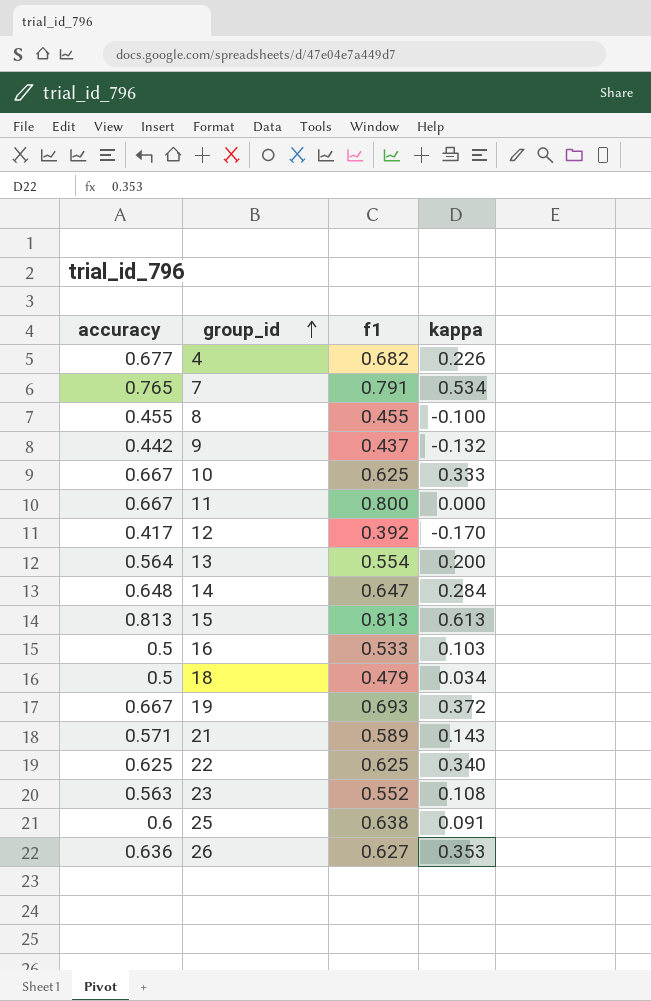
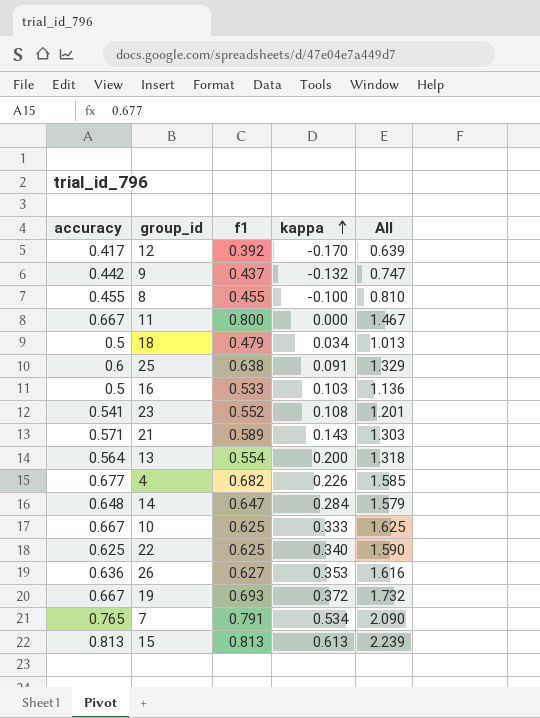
row order: group_id ascending -> kappa ascending
column All | formula: none -> [accuracy] + [f1] + [kappa]
23 | accuracy: 0.563 -> 0.541

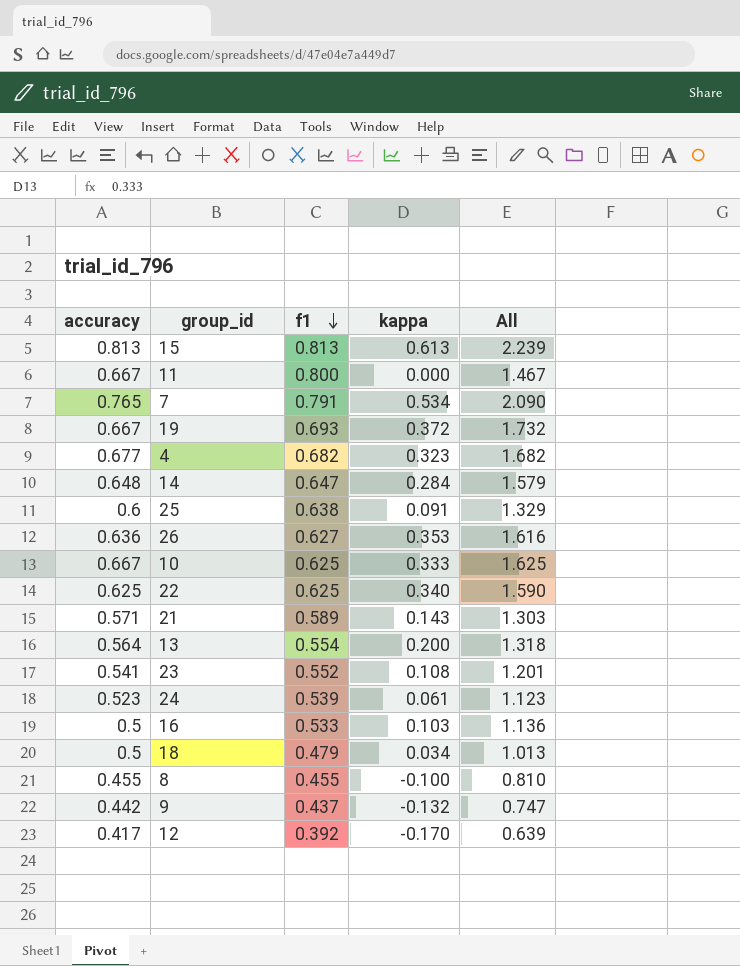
row order: kappa ascending -> f1 descending
4 | kappa: 0.226 -> 0.323
4 | All: 1.585 -> 1.682
row 24: none -> 0.523 | 0.539 | 0.061 | 1.123

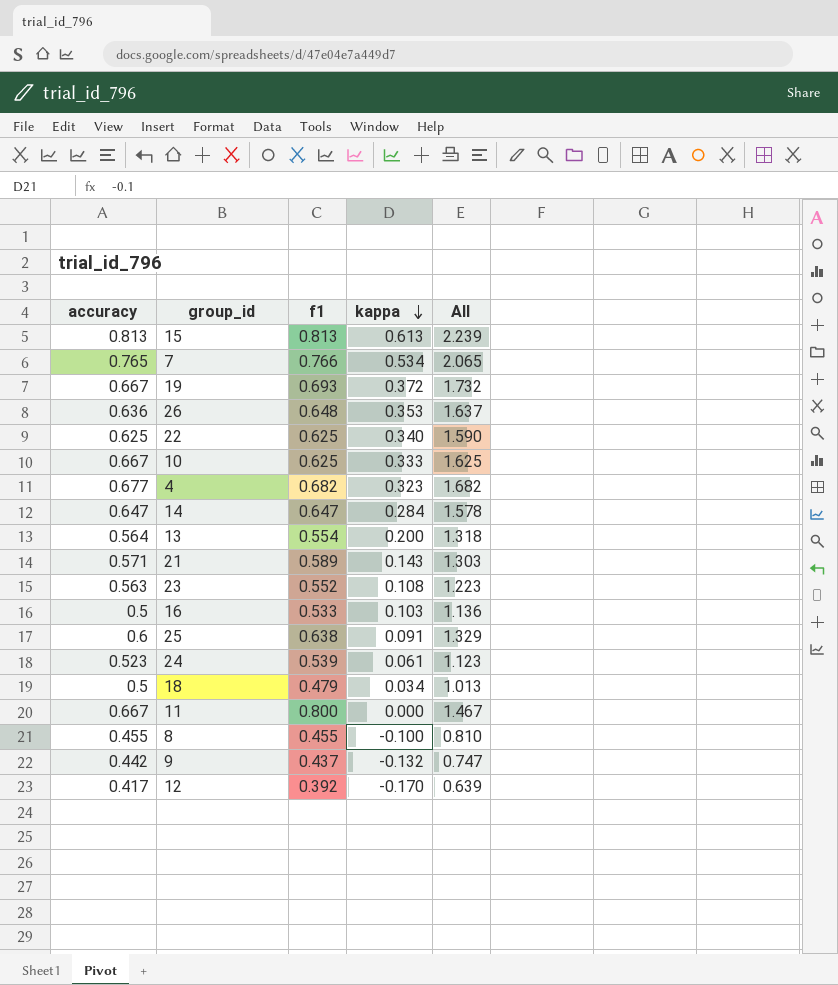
row order: f1 descending -> kappa descending
7 | f1: 0.791 -> 0.766
7 | All: 2.090 -> 2.065
26 | f1: 0.627 -> 0.648
26 | All: 1.616 -> 1.637
14 | accuracy: 0.648 -> 0.647
14 | All: 1.579 -> 1.578
23 | accuracy: 0.541 -> 0.563
23 | All: 1.201 -> 1.223

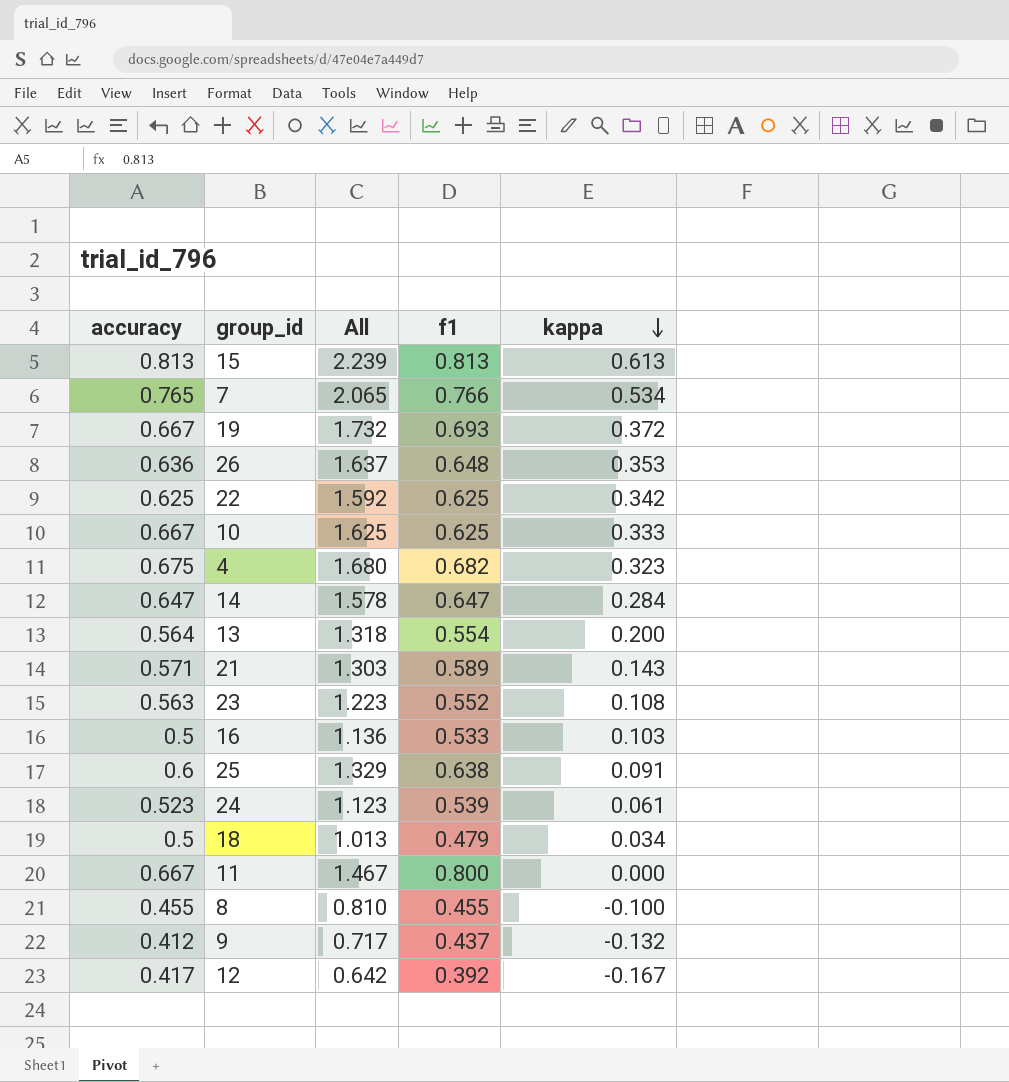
column All | position: 5 -> 3
22 | All: 1.590 -> 1.592
22 | kappa: 0.340 -> 0.342
4 | accuracy: 0.677 -> 0.675
4 | All: 1.682 -> 1.680
9 | accuracy: 0.442 -> 0.412
9 | All: 0.747 -> 0.717
12 | All: 0.639 -> 0.642
12 | kappa: -0.170 -> -0.167

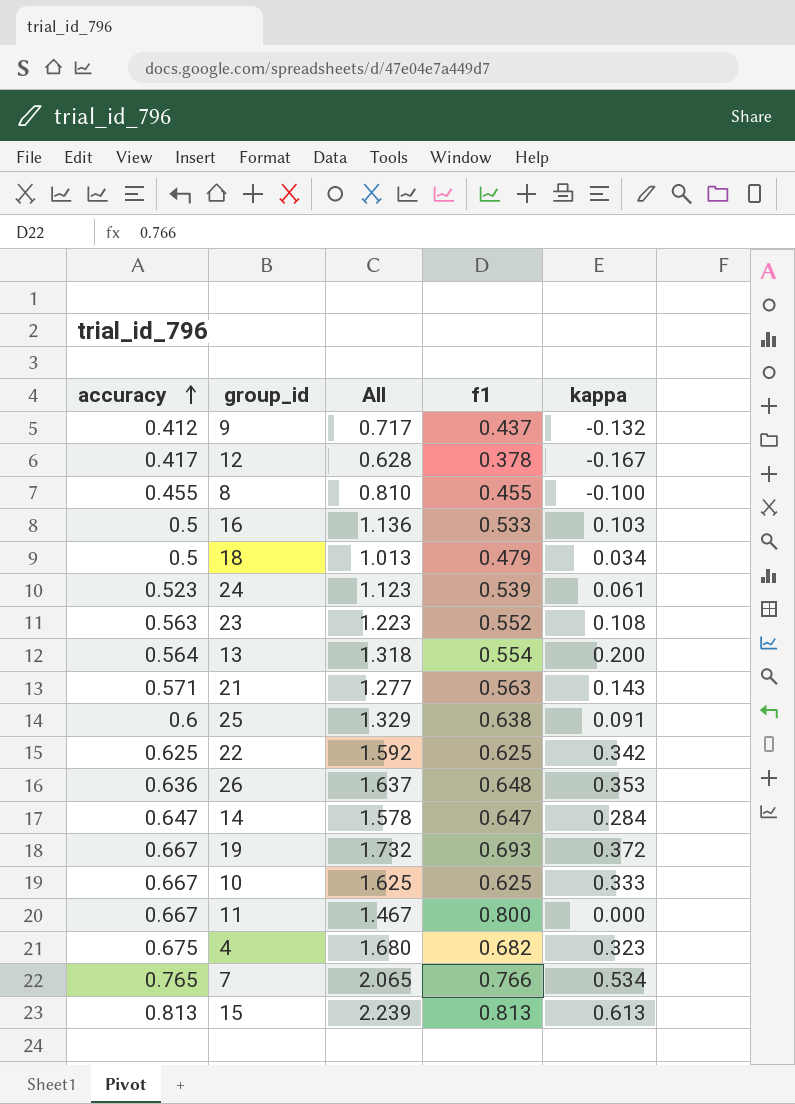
row order: kappa descending -> accuracy ascending
12 | All: 0.642 -> 0.628
12 | f1: 0.392 -> 0.378
21 | All: 1.303 -> 1.277
21 | f1: 0.589 -> 0.563

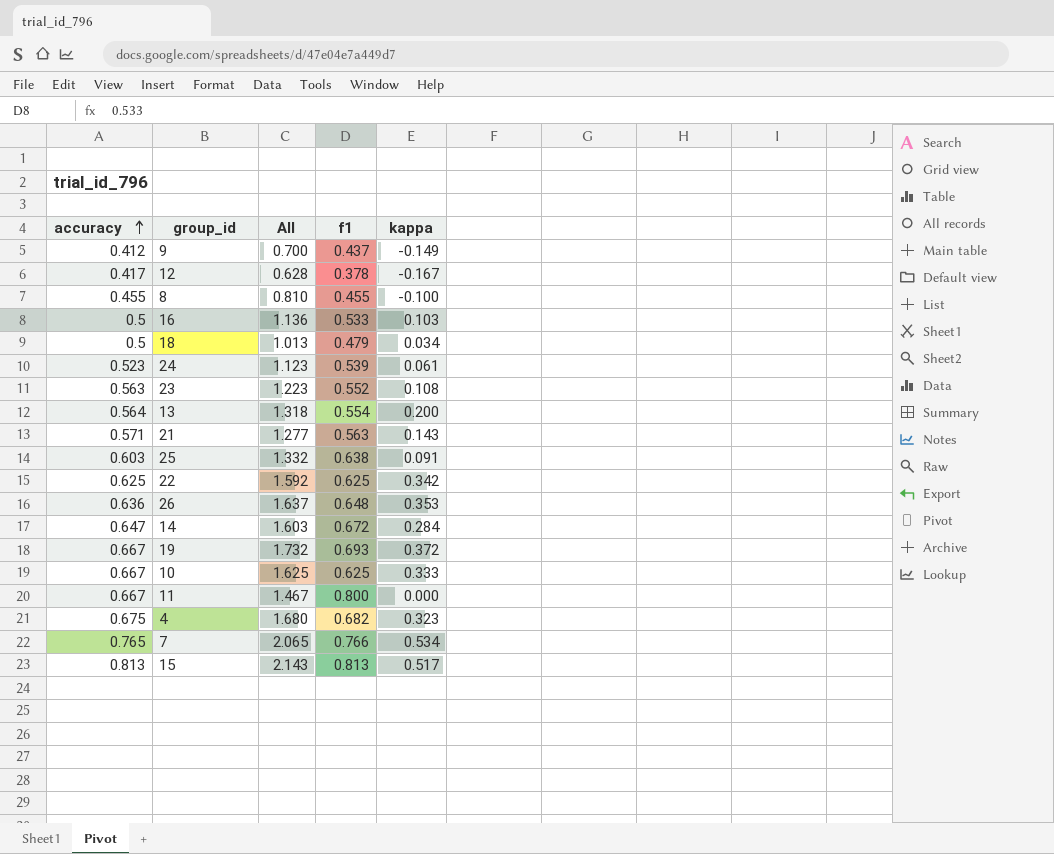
9 | All: 0.717 -> 0.700
9 | kappa: -0.132 -> -0.149
25 | accuracy: 0.6 -> 0.603
25 | All: 1.329 -> 1.332
14 | All: 1.578 -> 1.603
14 | f1: 0.647 -> 0.672
15 | All: 2.239 -> 2.143
15 | kappa: 0.613 -> 0.517

